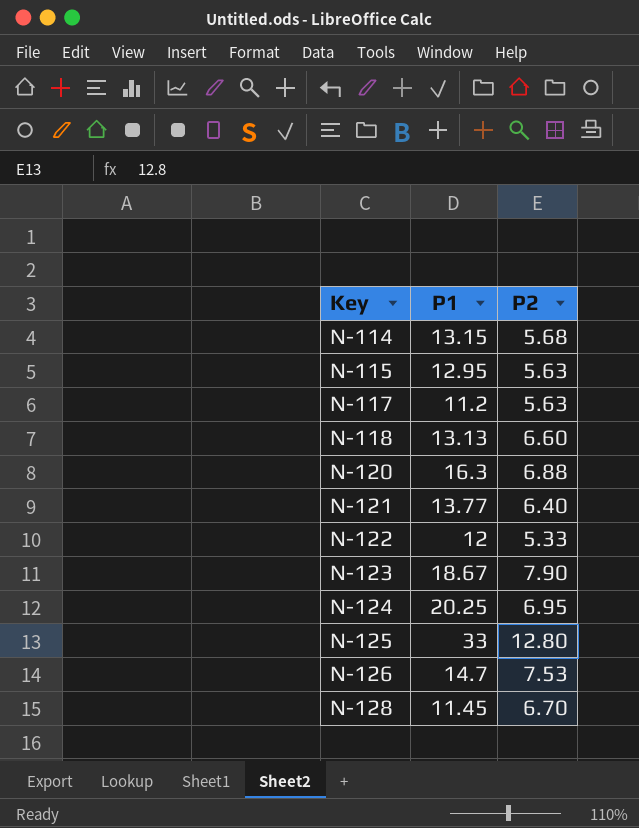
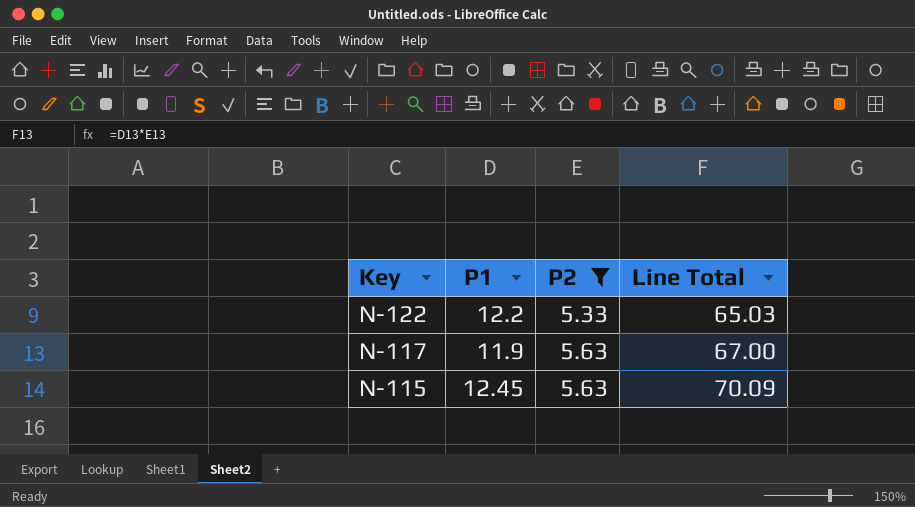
filter: none -> P2 <= 5.63
row order: Key ascending -> Key descending
column Line Total | formula: none -> [P1] * [P2]
N-122 | P1: 12 -> 12.2
N-117 | P1: 11.2 -> 11.9
N-115 | P1: 12.95 -> 12.45

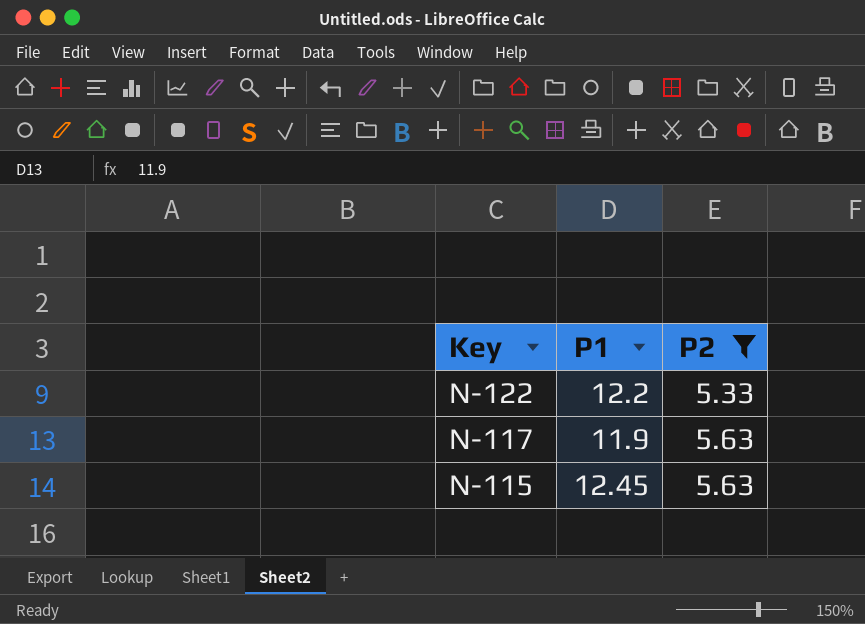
column Line Total | formula: [P1] * [P2] -> none

